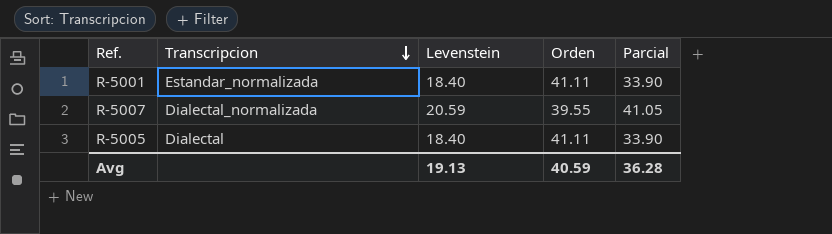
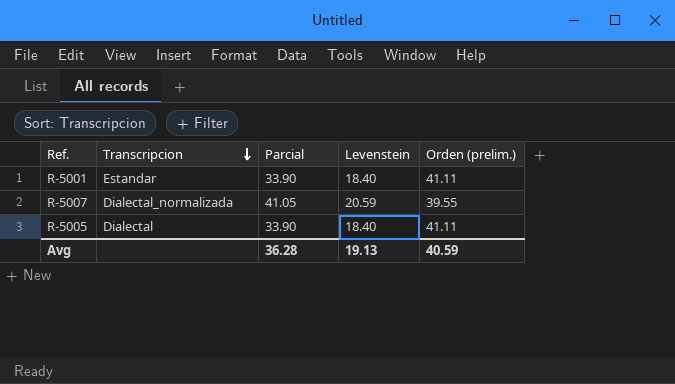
column Parcial | position: 5 -> 3
column name: Orden -> Orden (prelim.)
R-5001 | Transcripcion: Estandar_normalizada -> Estandar

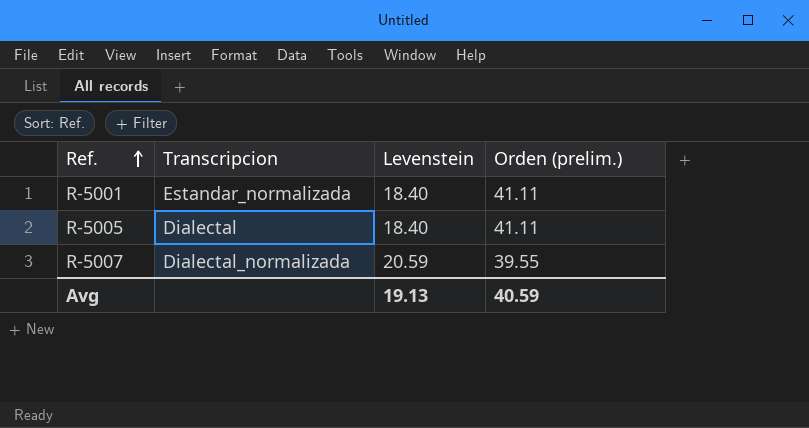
row order: Transcripcion descending -> Ref. ascending
column Parcial | position: 3 -> none
R-5001 | Transcripcion: Estandar -> Estandar_normalizada

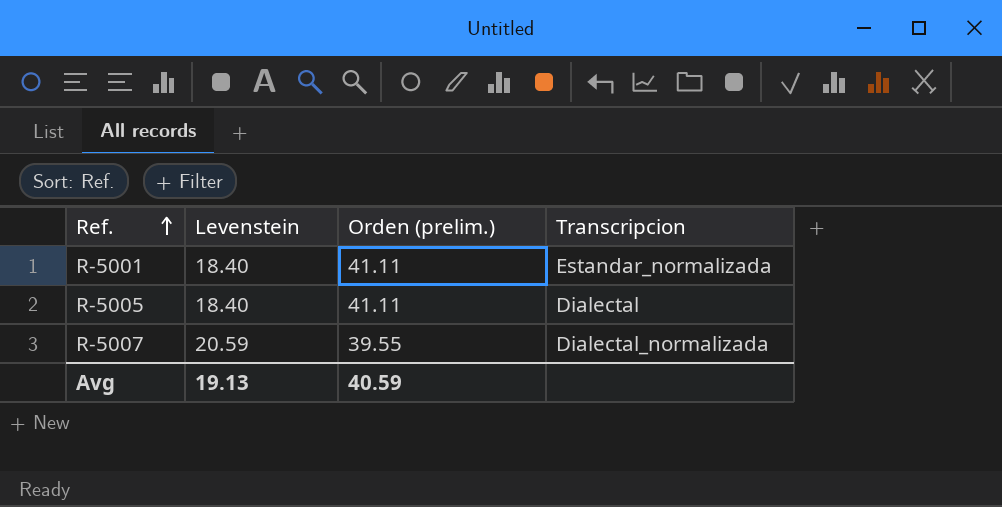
column Transcripcion | position: 2 -> 4

